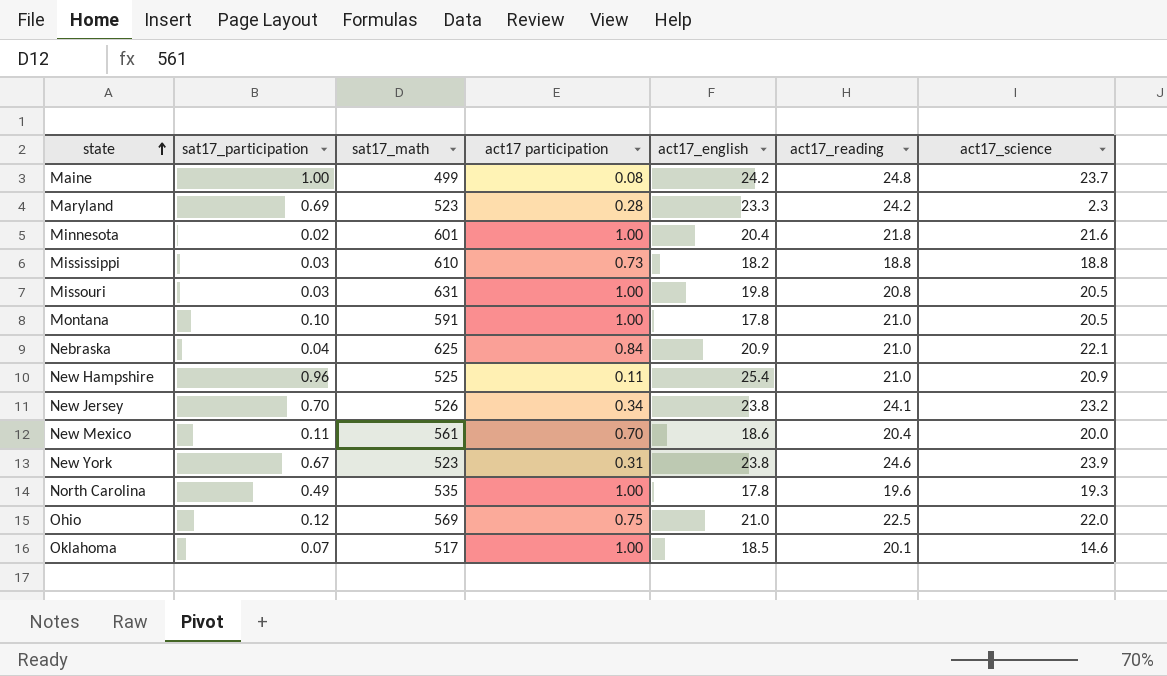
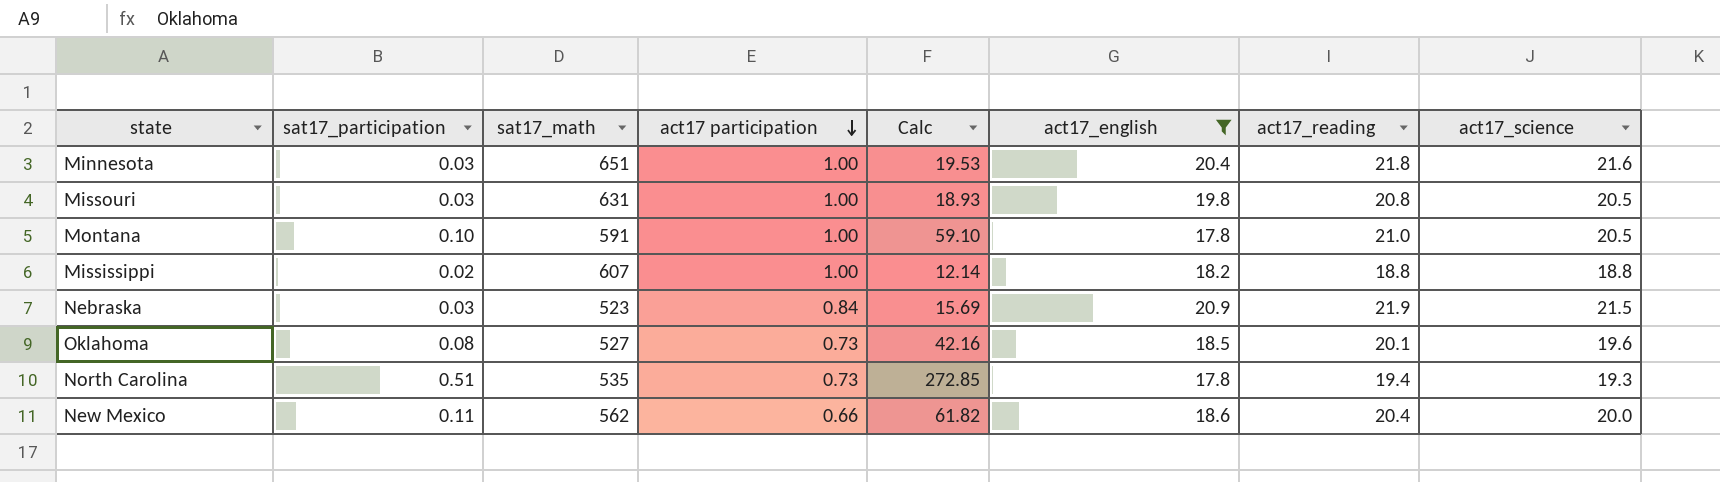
filter: none -> act17_english <= 20.9
row order: state ascending -> act17 participation descending
column Calc | formula: none -> [sat17_participation] * [sat17_math]
Minnesota | sat17_participation: 0.02 -> 0.03
Minnesota | sat17_math: 601 -> 651
Mississippi | sat17_participation: 0.03 -> 0.02
Mississippi | sat17_math: 610 -> 607
Mississippi | act17 participation: 0.73 -> 1.00
Nebraska | sat17_participation: 0.04 -> 0.03
Nebraska | sat17_math: 625 -> 523
Nebraska | act17_reading: 21.0 -> 21.9
Nebraska | act17_science: 22.1 -> 21.5
Oklahoma | sat17_participation: 0.07 -> 0.08
Oklahoma | sat17_math: 517 -> 527
Oklahoma | act17 participation: 1.00 -> 0.73
Oklahoma | act17_science: 14.6 -> 19.6
North Carolina | sat17_participation: 0.49 -> 0.51
North Carolina | act17 participation: 1.00 -> 0.73
North Carolina | act17_reading: 19.6 -> 19.4
New Mexico | sat17_math: 561 -> 562
New Mexico | act17 participation: 0.70 -> 0.66

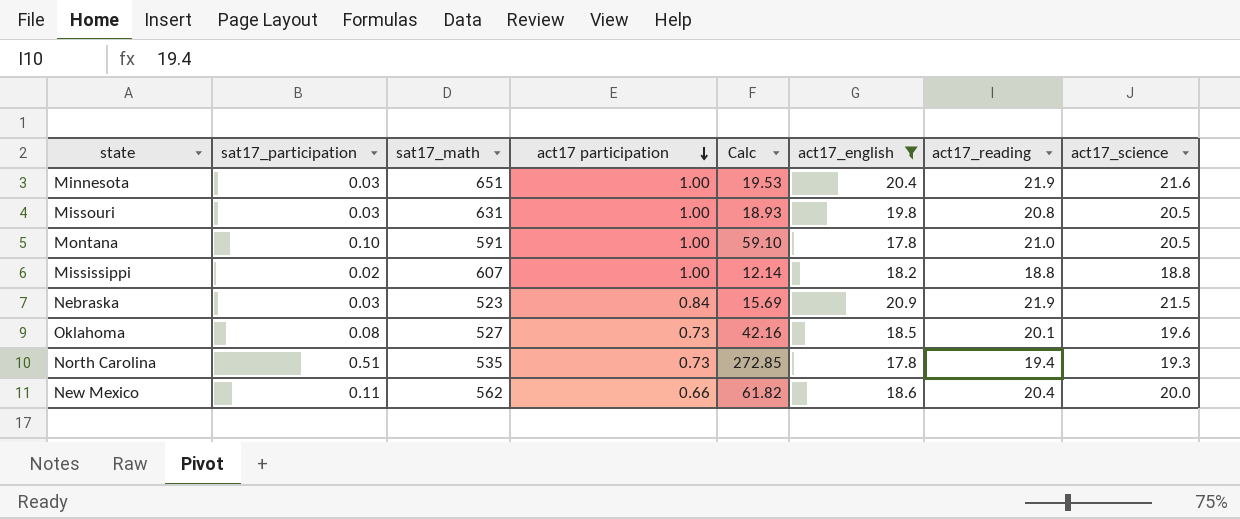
Minnesota | act17_reading: 21.8 -> 21.9

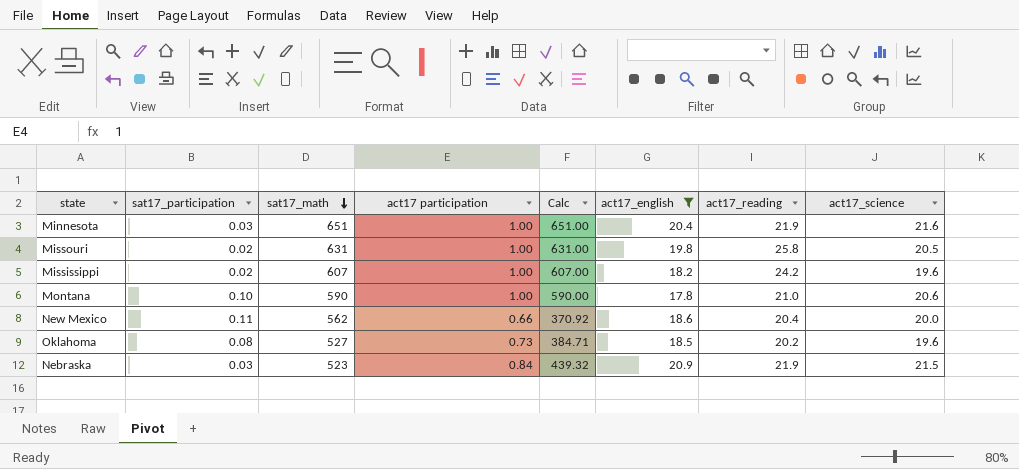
row order: act17 participation descending -> sat17_math descending
column Calc | formula: [sat17_participation] * [sat17_math] -> [sat17_math] * [act17 participation]
row North Carolina: 0.51 | 535 | 0.73 | 272.85 | 17.8 | 19.4 | 19.3 -> none
Missouri | sat17_participation: 0.03 -> 0.02
Missouri | act17_reading: 20.8 -> 25.8
Mississippi | act17_reading: 18.8 -> 24.2
Mississippi | act17_science: 18.8 -> 19.6
Montana | sat17_math: 591 -> 590
Montana | act17_science: 20.5 -> 20.6
Oklahoma | act17_reading: 20.1 -> 20.2

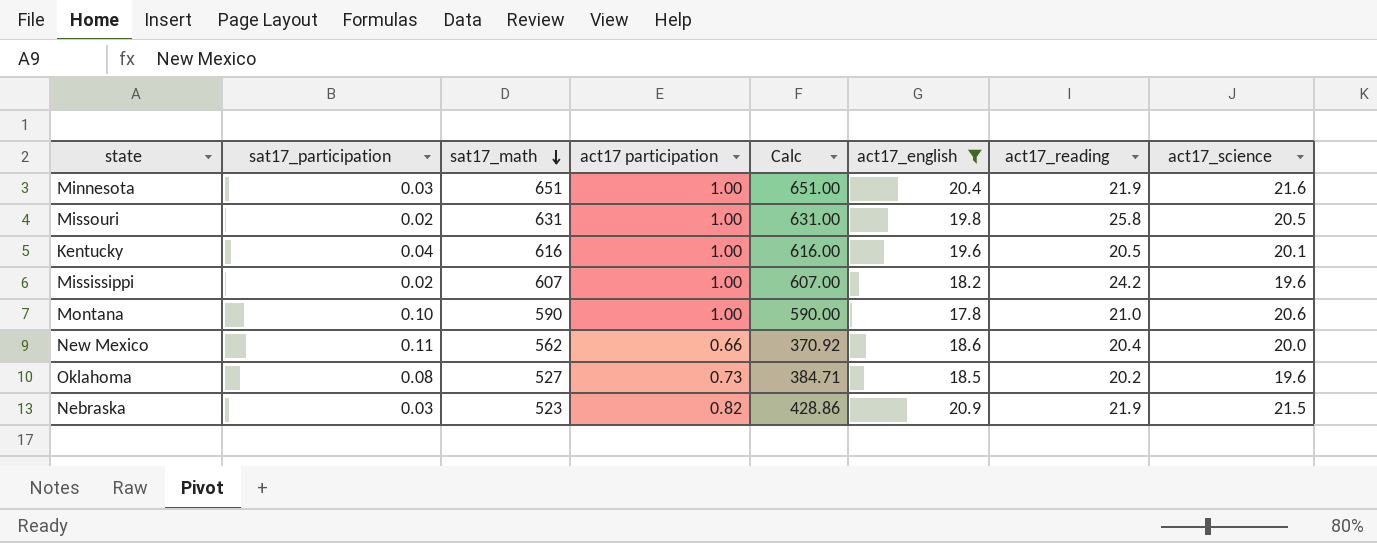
row Kentucky: none -> 0.04 | 616 | 1.00 | 616.00 | 19.6 | 20.5 | 20.1
Nebraska | act17 participation: 0.84 -> 0.82
Nebraska | Calc: 439.32 -> 428.86

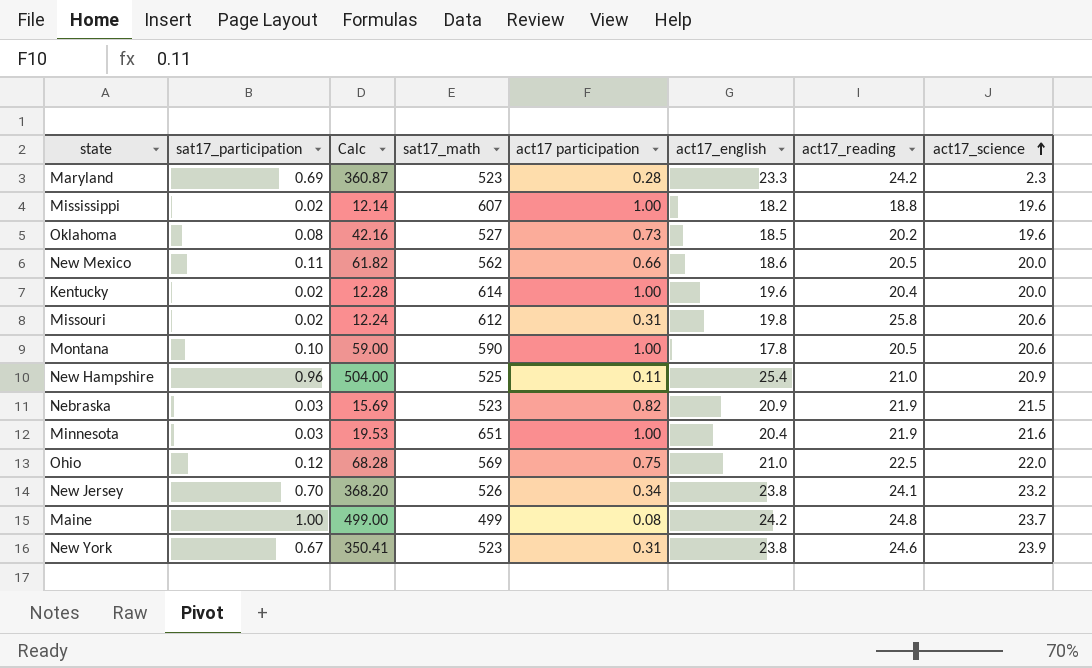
filter: act17_english <= 20.9 -> none
row order: sat17_math descending -> act17_science ascending
column Calc | formula: [sat17_math] * [act17 participation] -> [sat17_participation] * [sat17_math]
column Calc | position: 5 -> 3
Mississippi | act17_reading: 24.2 -> 18.8
New Mexico | act17_reading: 20.4 -> 20.5
Kentucky | sat17_participation: 0.04 -> 0.02
Kentucky | sat17_math: 616 -> 614
Kentucky | act17_reading: 20.5 -> 20.4
Kentucky | act17_science: 20.1 -> 20.0
Missouri | sat17_math: 631 -> 612
Missouri | act17 participation: 1.00 -> 0.31
Missouri | act17_science: 20.5 -> 20.6
Montana | act17_reading: 21.0 -> 20.5

